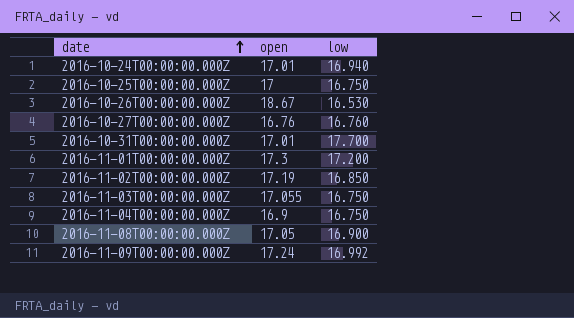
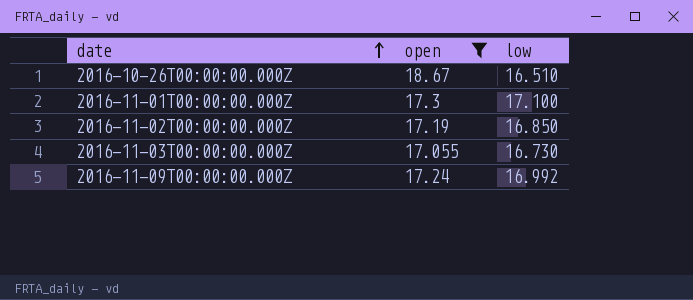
filter: none -> open >= 17.055
2016-10-26T00:00:00.000Z | low: 16.530 -> 16.510
2016-11-01T00:00:00.000Z | low: 17.200 -> 17.100
2016-11-03T00:00:00.000Z | low: 16.750 -> 16.730

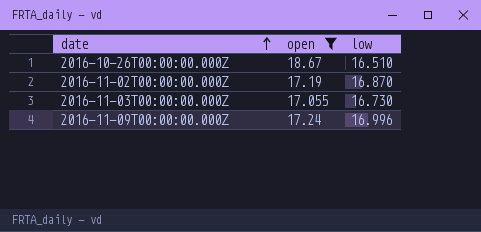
row 2016-11-01T00:00:00.000Z: 17.3 | 17.100 -> none
2016-11-02T00:00:00.000Z | low: 16.850 -> 16.870
2016-11-09T00:00:00.000Z | low: 16.992 -> 16.996

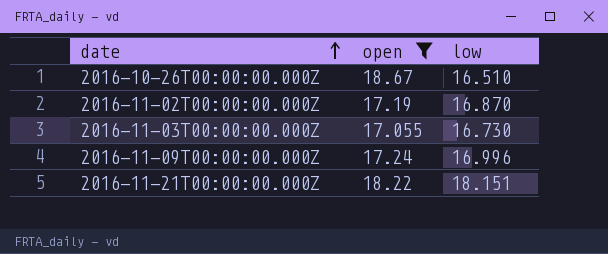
row 2016-11-21T00:00:00.000Z: none -> 18.22 | 18.151

